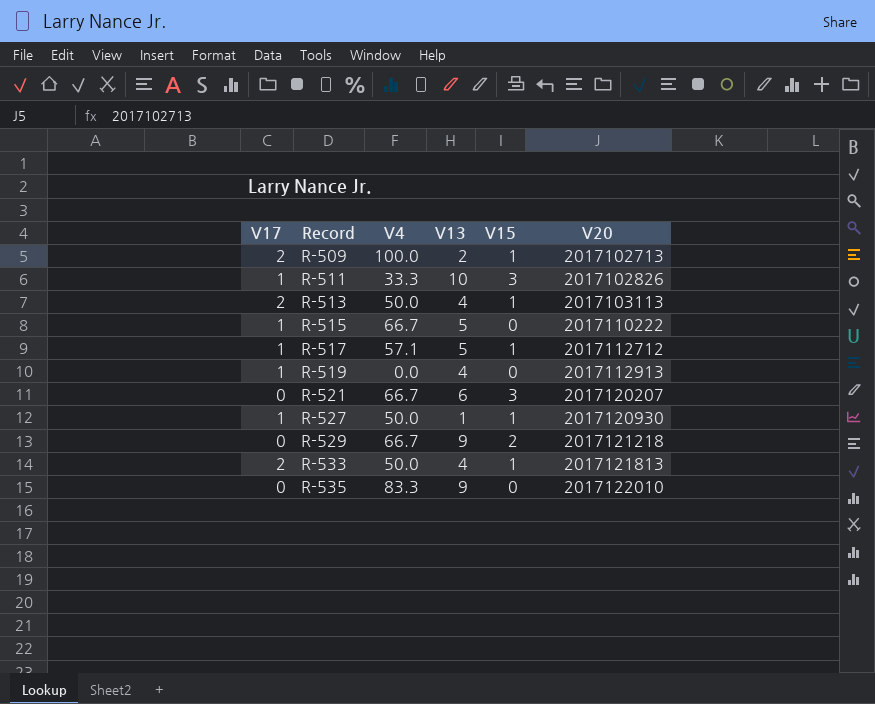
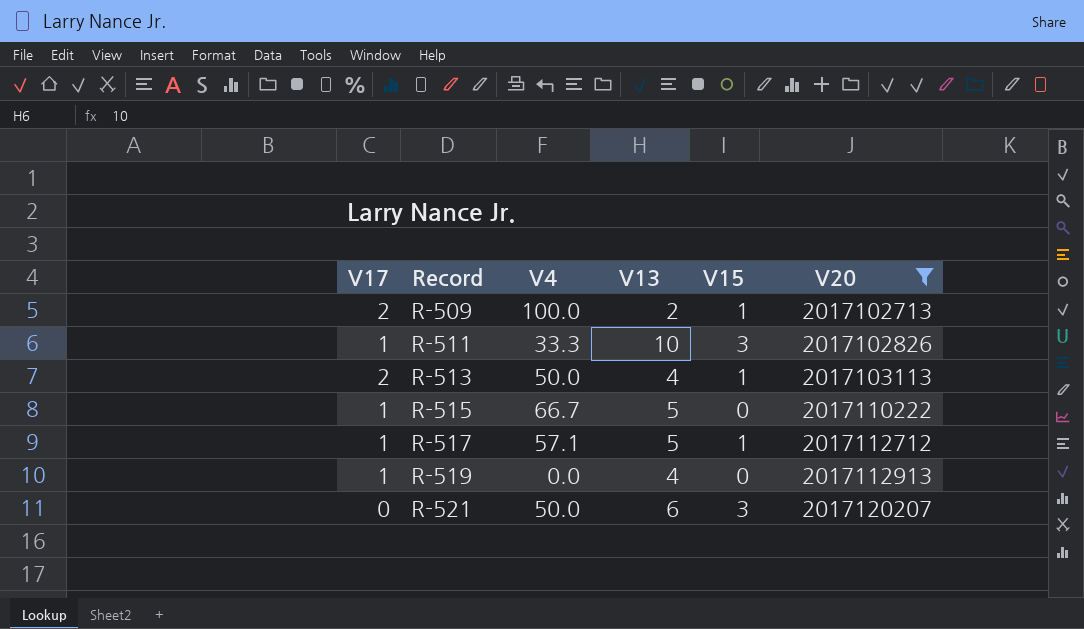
filter: none -> V20 <= 2017120207
R-521 | V4: 66.7 -> 50.0

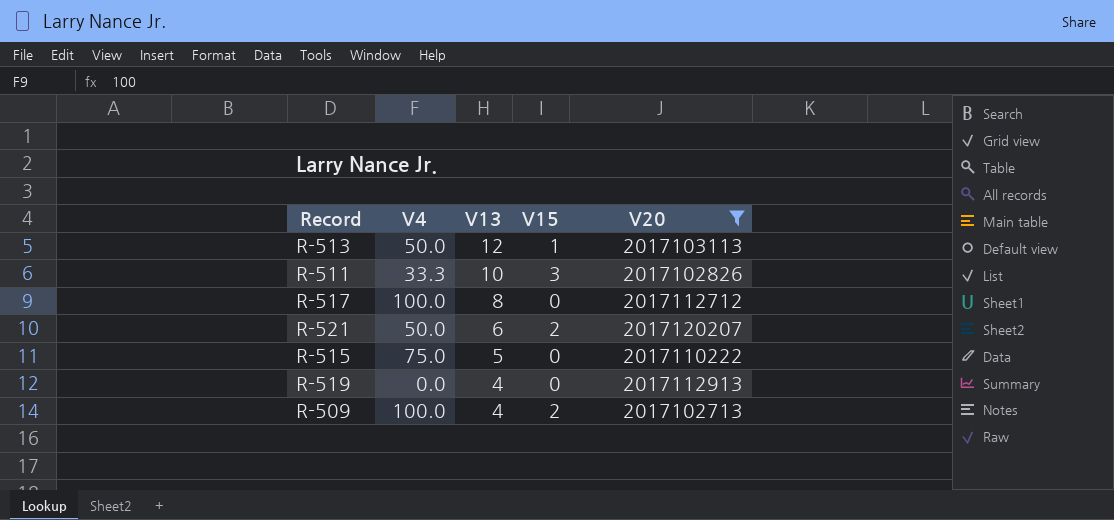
row order: Record ascending -> V13 descending
column V17 | position: 1 -> none
R-513 | V13: 4 -> 12
R-517 | V4: 57.1 -> 100.0
R-517 | V13: 5 -> 8
R-517 | V15: 1 -> 0
R-521 | V15: 3 -> 2
R-515 | V4: 66.7 -> 75.0
R-509 | V13: 2 -> 4
R-509 | V15: 1 -> 2

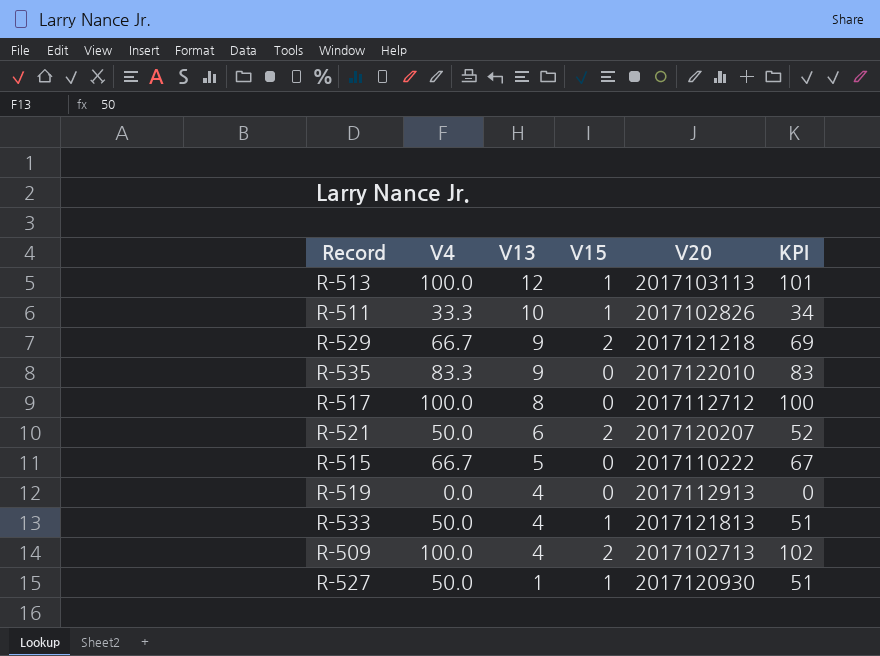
filter: V20 <= 2017120207 -> none
column KPI | formula: none -> [V4] + [V15]
R-513 | V4: 50.0 -> 100.0
R-511 | V15: 3 -> 1
R-515 | V4: 75.0 -> 66.7

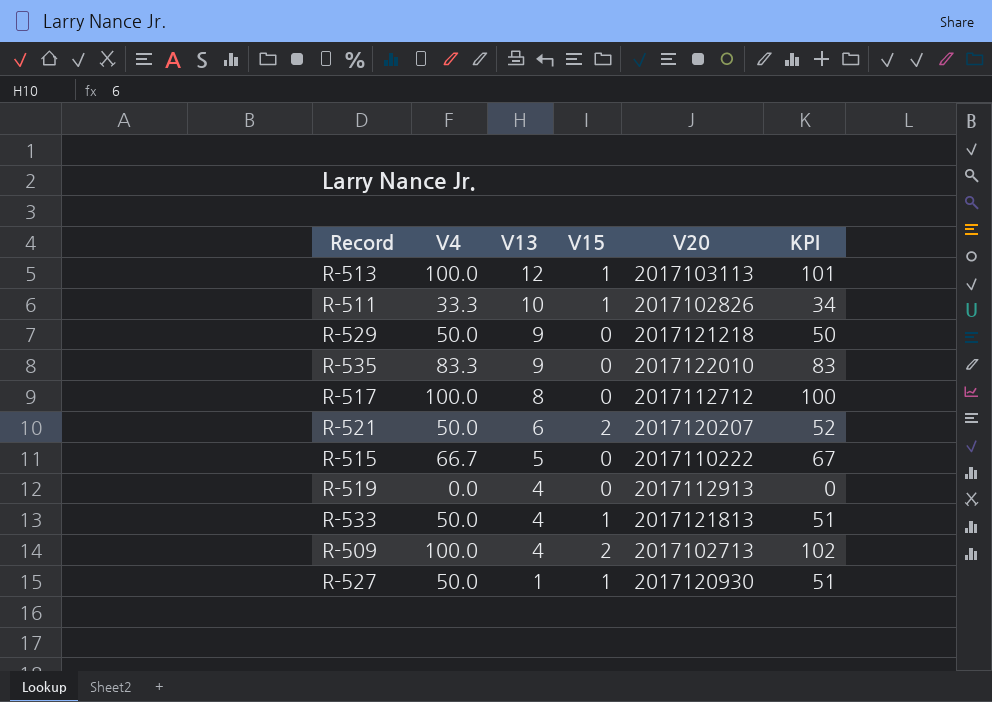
R-529 | V4: 66.7 -> 50.0
R-529 | V15: 2 -> 0
R-529 | KPI: 69 -> 50

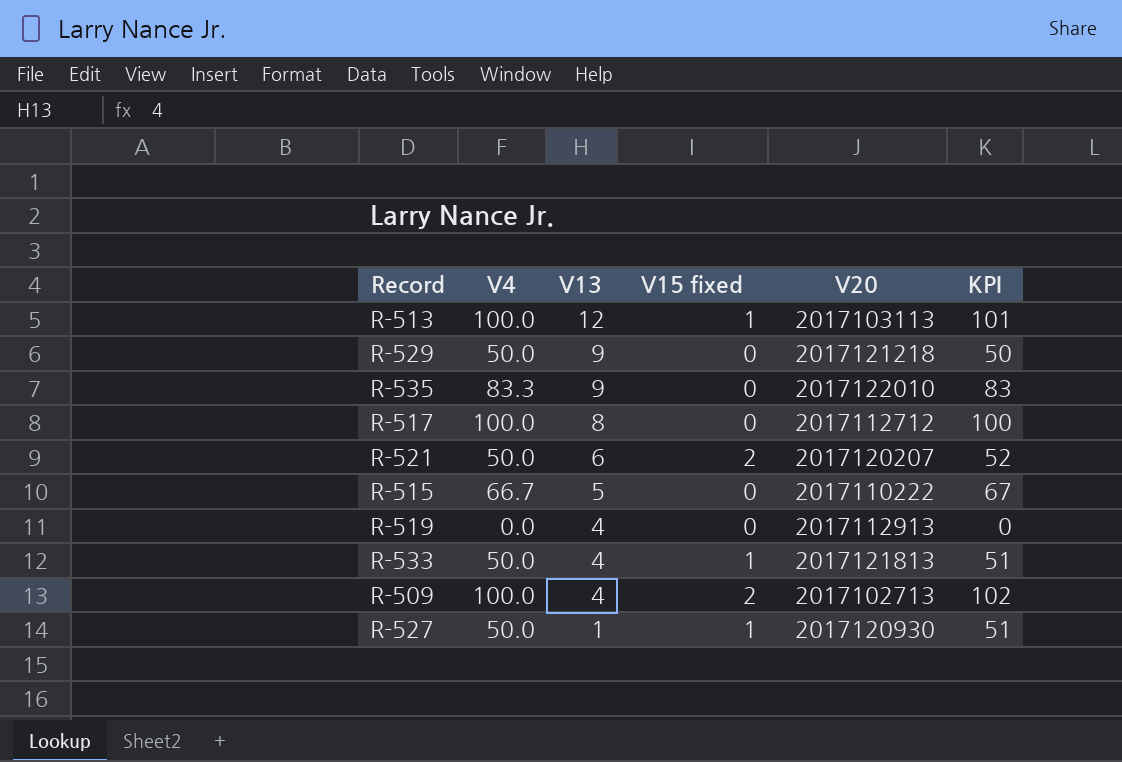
column name: V15 -> V15 fixed
row R-511: 33.3 | 10 | 1 | 2017102826 | 34 -> none

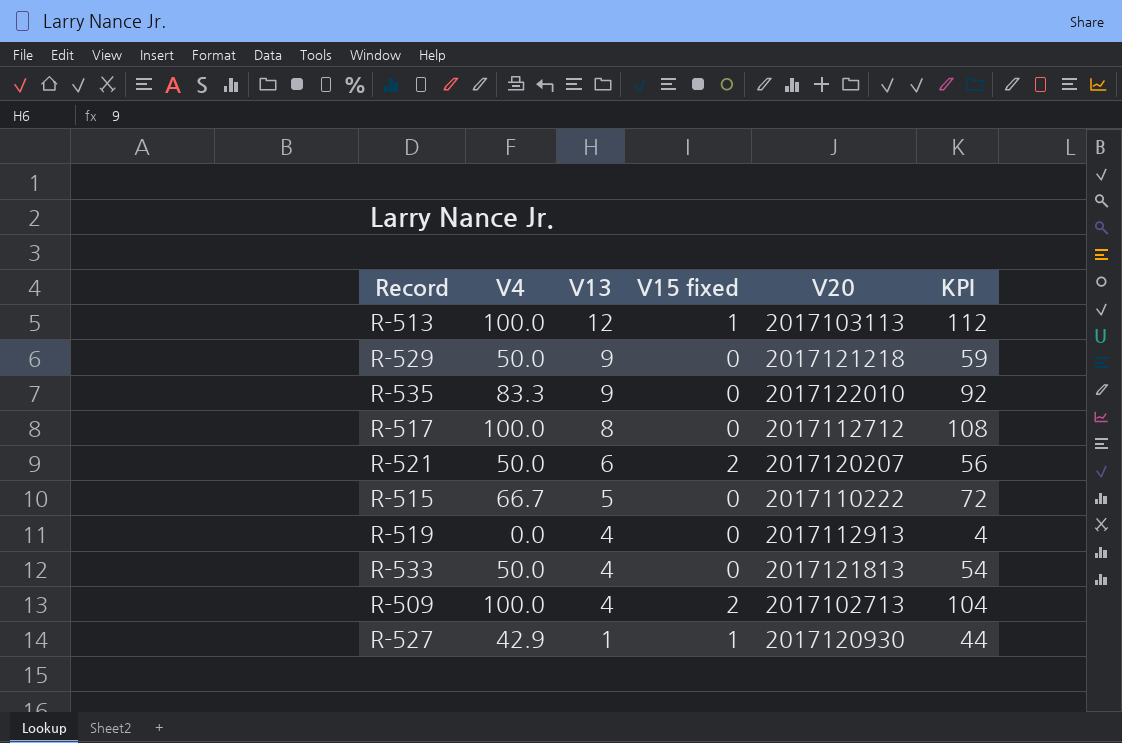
column KPI | formula: [V4] + [V15 fixed] -> [V4] + [V13]
R-533 | V15 fixed: 1 -> 0
R-527 | V4: 50.0 -> 42.9

